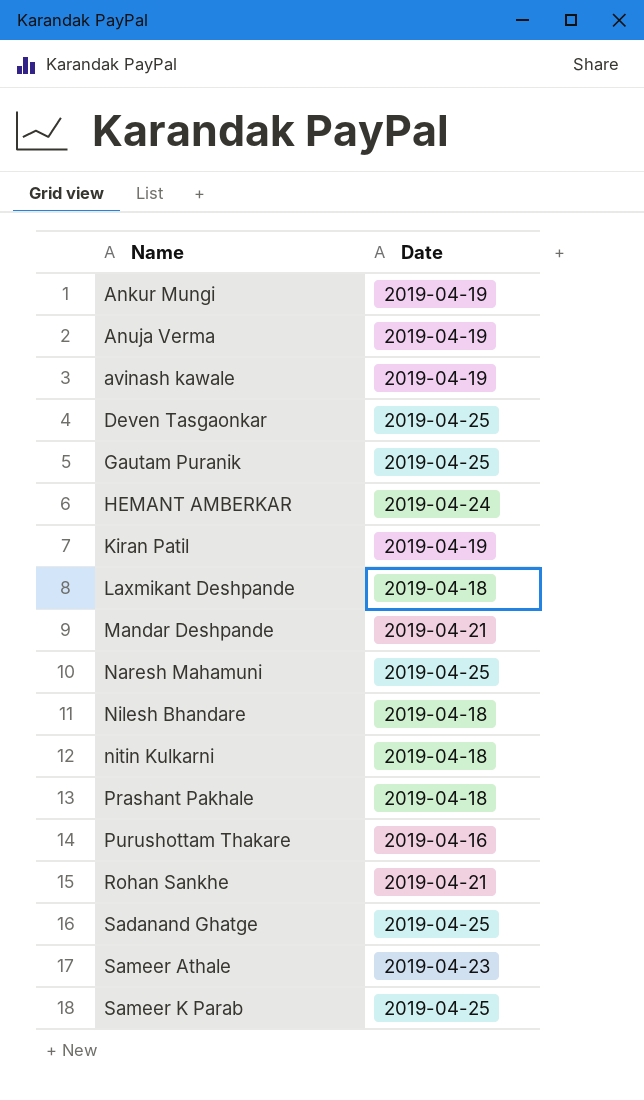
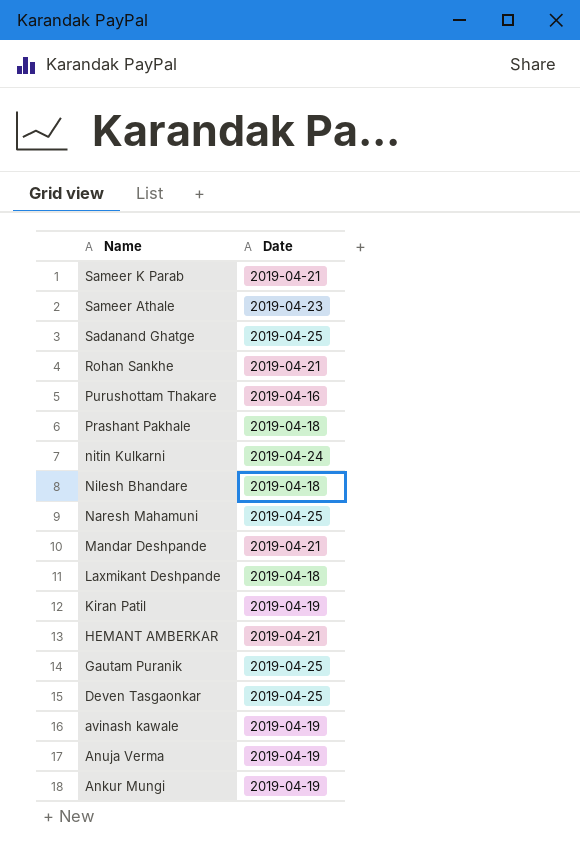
row order: Name ascending -> Name descending
Sameer K Parab | Date: 2019-04-25 -> 2019-04-21
nitin Kulkarni | Date: 2019-04-18 -> 2019-04-24
HEMANT AMBERKAR | Date: 2019-04-24 -> 2019-04-21

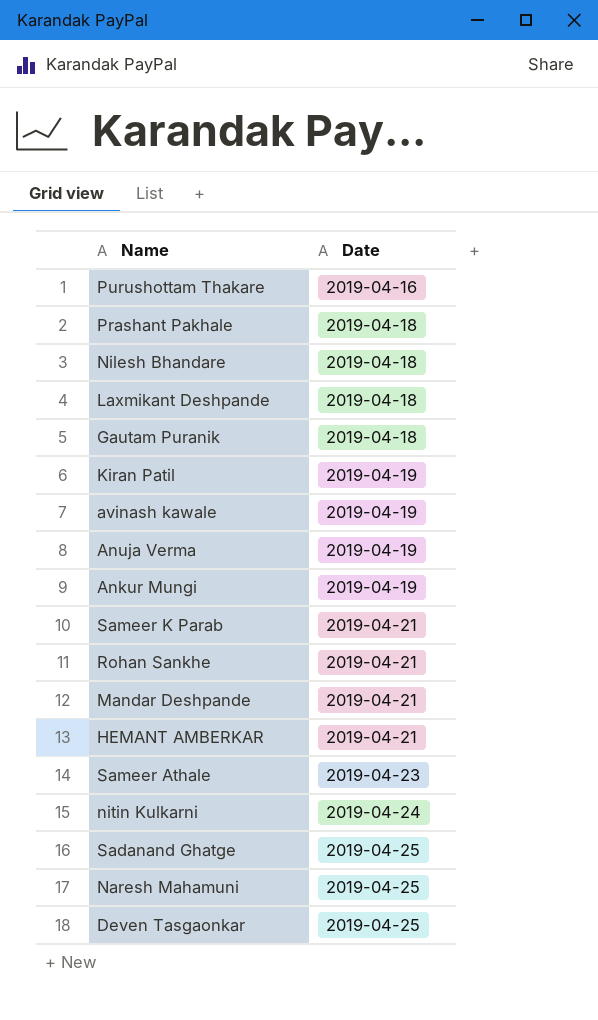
row order: Name descending -> Date ascending
Gautam Puranik | Date: 2019-04-25 -> 2019-04-18

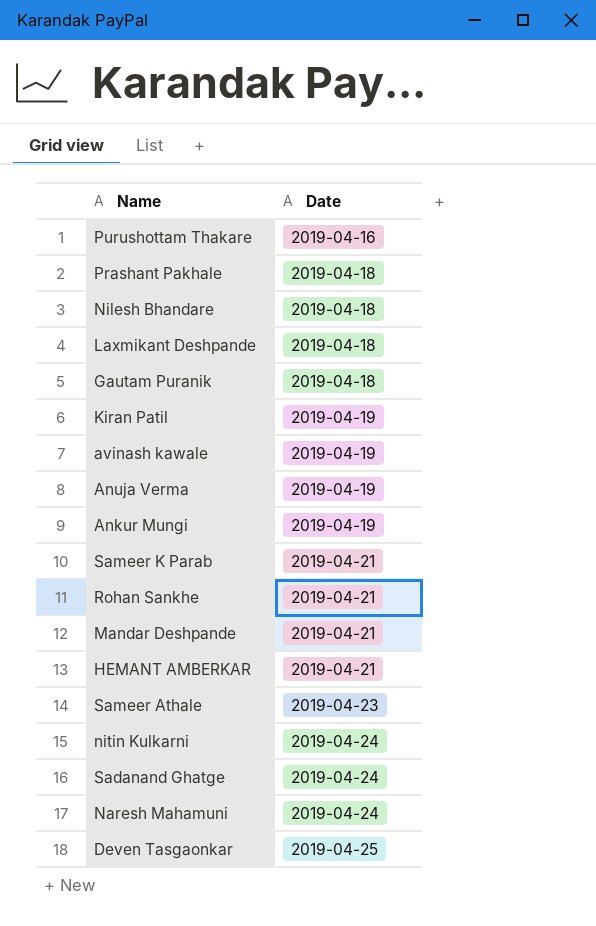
Sadanand Ghatge | Date: 2019-04-25 -> 2019-04-24
Naresh Mahamuni | Date: 2019-04-25 -> 2019-04-24

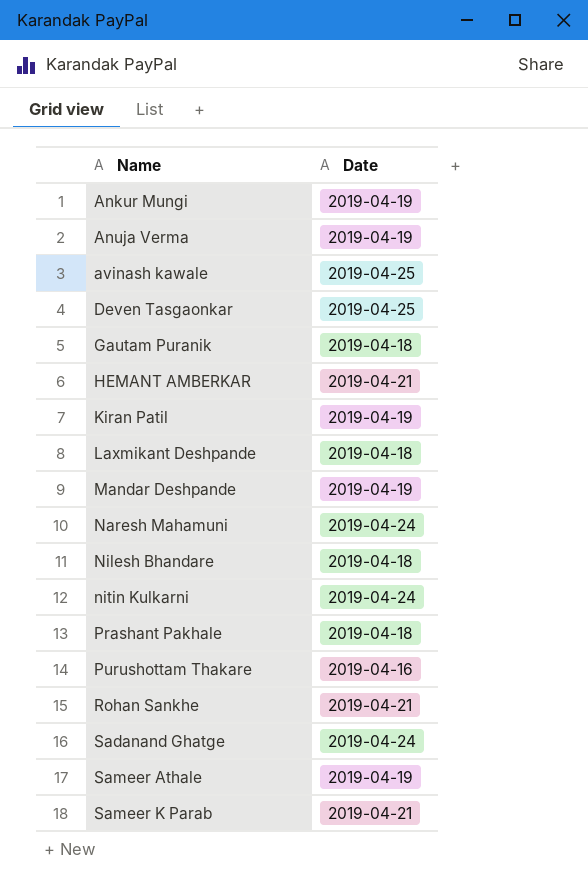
row order: Date ascending -> Name ascending
avinash kawale | Date: 2019-04-19 -> 2019-04-25
Mandar Deshpande | Date: 2019-04-21 -> 2019-04-19
Sameer Athale | Date: 2019-04-23 -> 2019-04-19

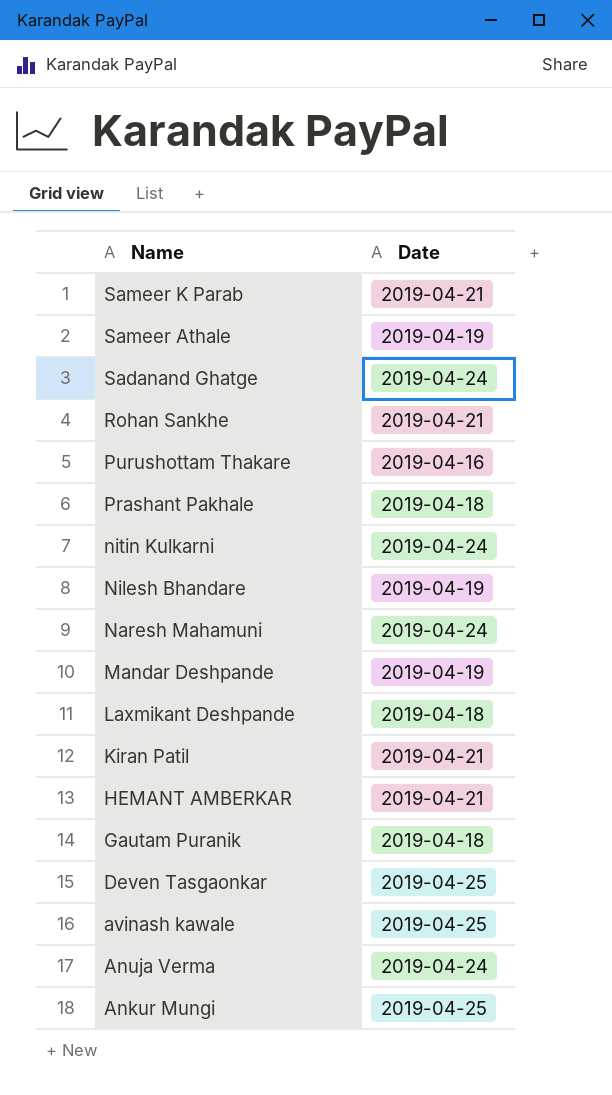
row order: Name ascending -> Name descending
Nilesh Bhandare | Date: 2019-04-18 -> 2019-04-19
Kiran Patil | Date: 2019-04-19 -> 2019-04-21
Anuja Verma | Date: 2019-04-19 -> 2019-04-24
Ankur Mungi | Date: 2019-04-19 -> 2019-04-25

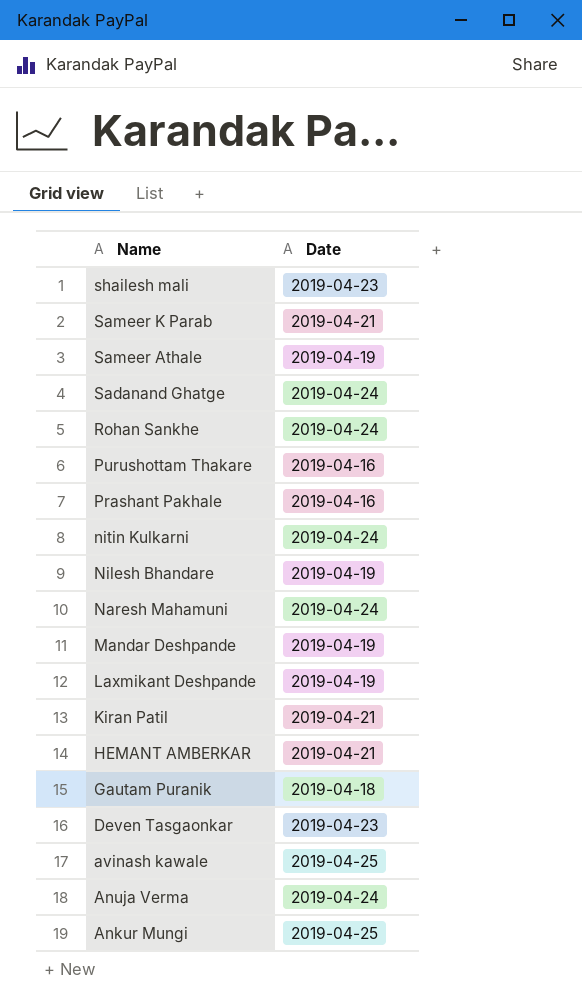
row shailesh mali: none -> 2019-04-23
Rohan Sankhe | Date: 2019-04-21 -> 2019-04-24
Prashant Pakhale | Date: 2019-04-18 -> 2019-04-16
Laxmikant Deshpande | Date: 2019-04-18 -> 2019-04-19
Deven Tasgaonkar | Date: 2019-04-25 -> 2019-04-23

